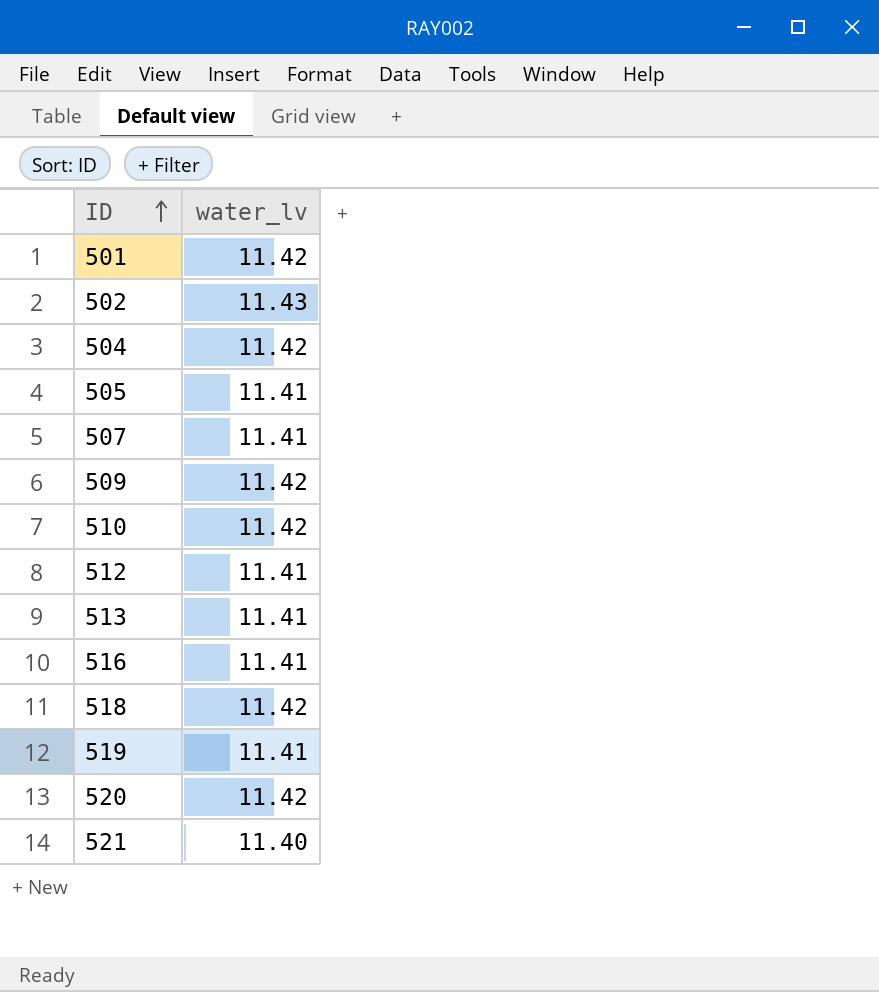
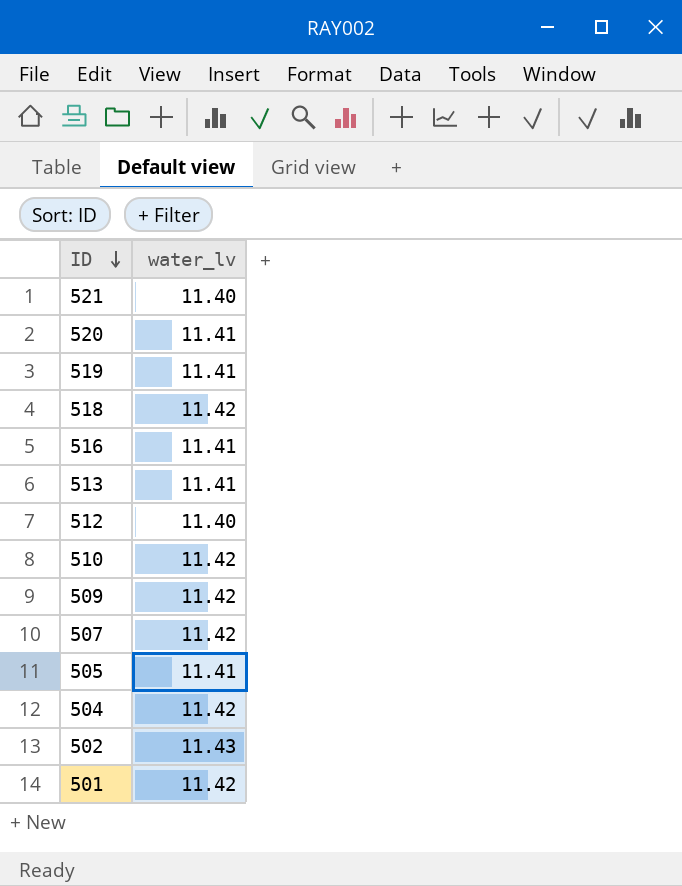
row order: ID ascending -> ID descending
520 | water_lv: 11.42 -> 11.41
512 | water_lv: 11.41 -> 11.40
507 | water_lv: 11.41 -> 11.42

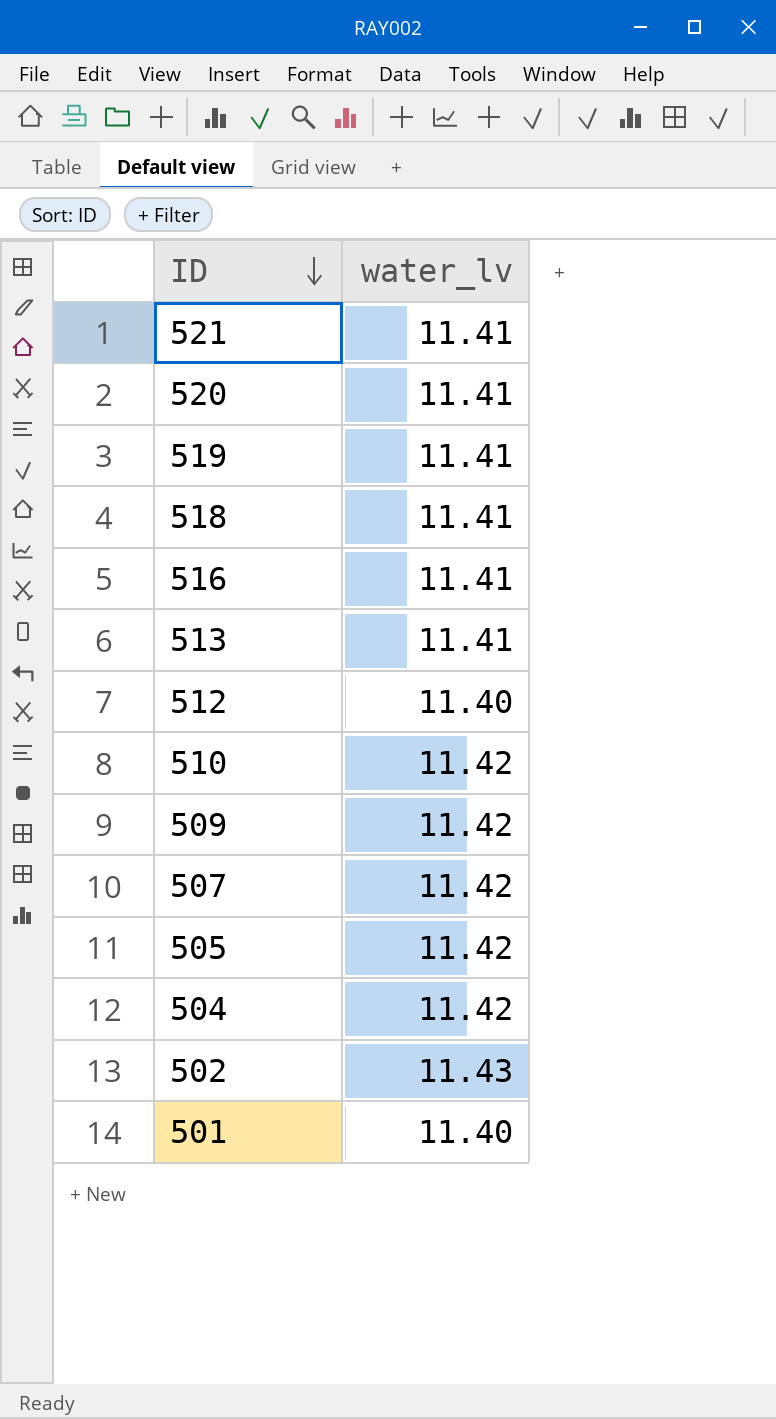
521 | water_lv: 11.40 -> 11.41
518 | water_lv: 11.42 -> 11.41
505 | water_lv: 11.41 -> 11.42
501 | water_lv: 11.42 -> 11.40

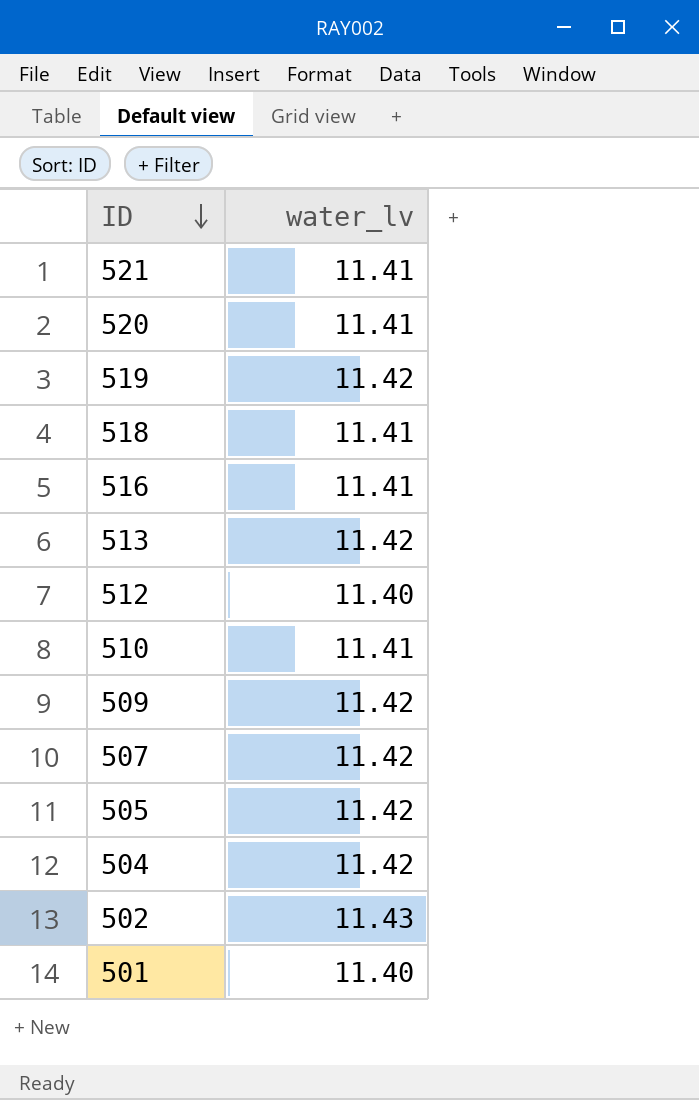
519 | water_lv: 11.41 -> 11.42
513 | water_lv: 11.41 -> 11.42
510 | water_lv: 11.42 -> 11.41

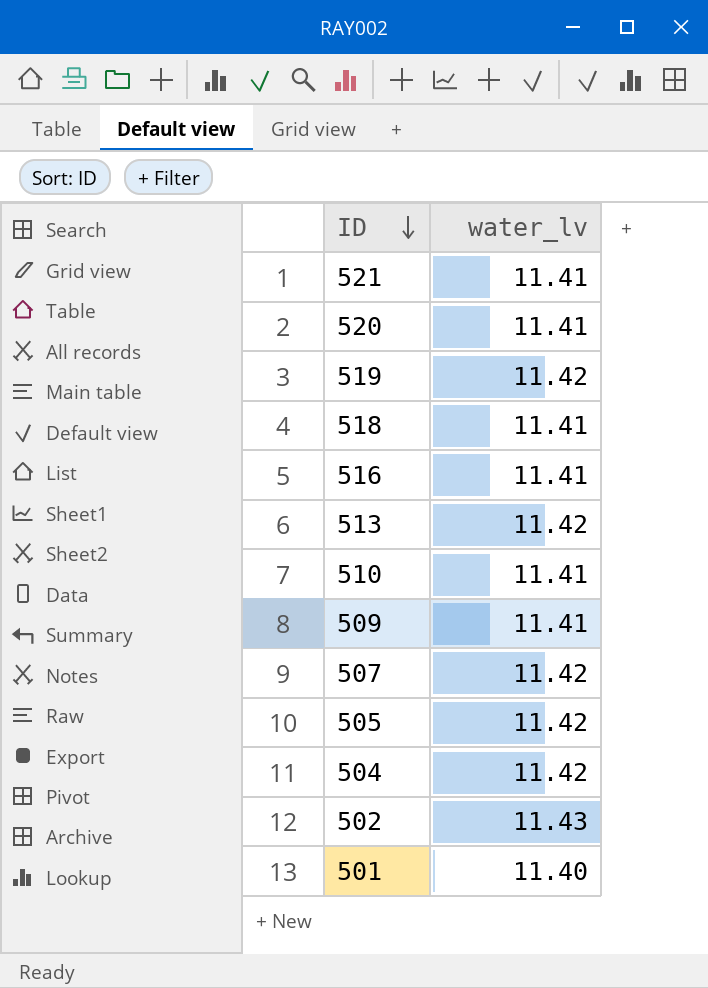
row 512: 11.40 -> none
509 | water_lv: 11.42 -> 11.41

